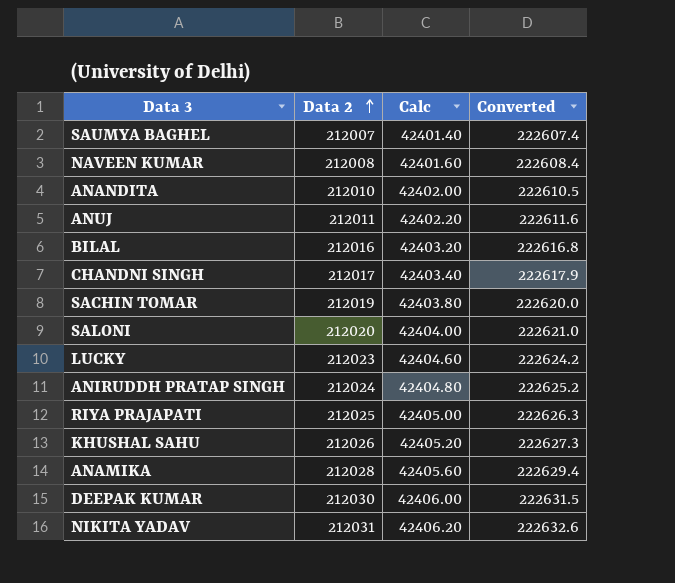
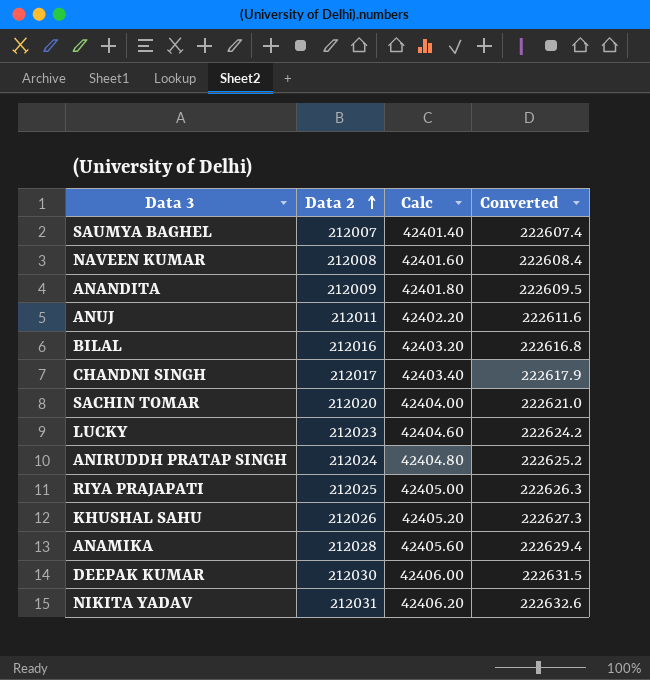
row SALONI: 212020 | 42404.00 | 222621.0 -> none
ANANDITA | Data 2: 212010 -> 212009
ANANDITA | Calc: 42402.00 -> 42401.80
ANANDITA | Converted: 222610.5 -> 222609.5
SACHIN TOMAR | Data 2: 212019 -> 212020
SACHIN TOMAR | Calc: 42403.80 -> 42404.00
SACHIN TOMAR | Converted: 222620.0 -> 222621.0

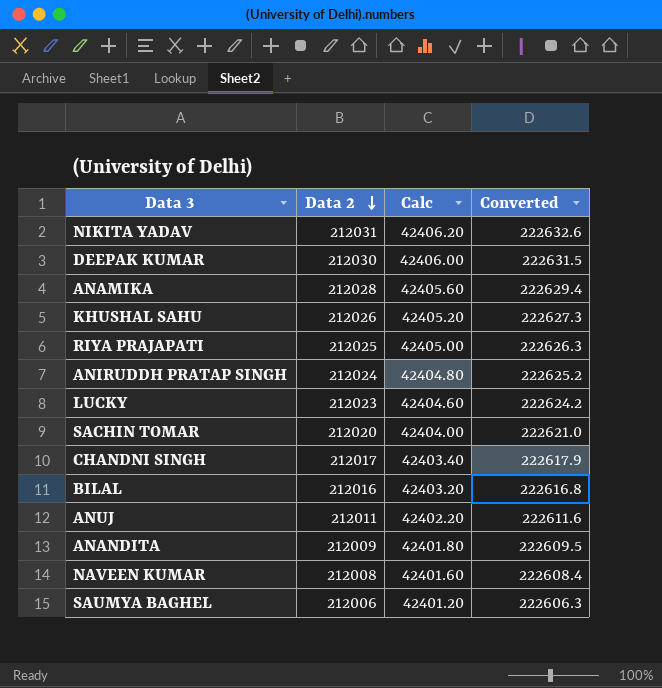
row order: Data 2 ascending -> Data 2 descending
SAUMYA BAGHEL | Data 2: 212007 -> 212006
SAUMYA BAGHEL | Calc: 42401.40 -> 42401.20
SAUMYA BAGHEL | Converted: 222607.4 -> 222606.3

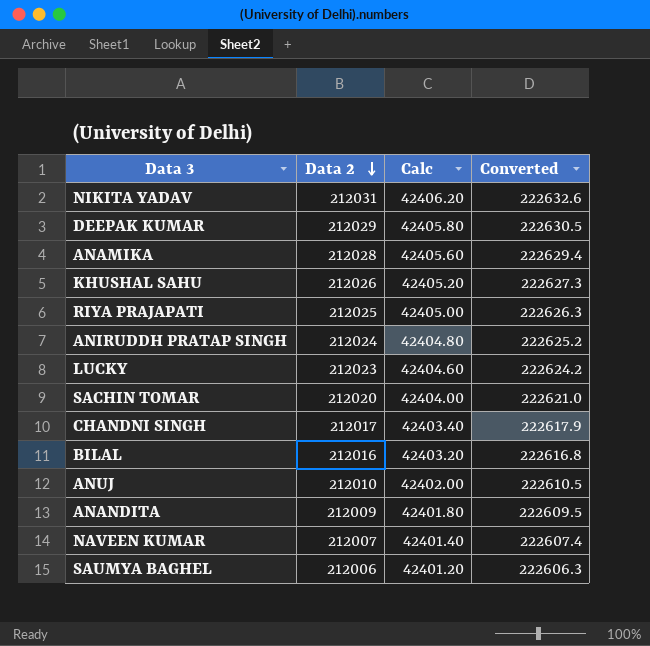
DEEPAK KUMAR | Data 2: 212030 -> 212029
DEEPAK KUMAR | Calc: 42406.00 -> 42405.80
DEEPAK KUMAR | Converted: 222631.5 -> 222630.5
ANUJ | Data 2: 212011 -> 212010
ANUJ | Calc: 42402.20 -> 42402.00
ANUJ | Converted: 222611.6 -> 222610.5
NAVEEN KUMAR | Data 2: 212008 -> 212007
NAVEEN KUMAR | Calc: 42401.60 -> 42401.40
NAVEEN KUMAR | Converted: 222608.4 -> 222607.4

